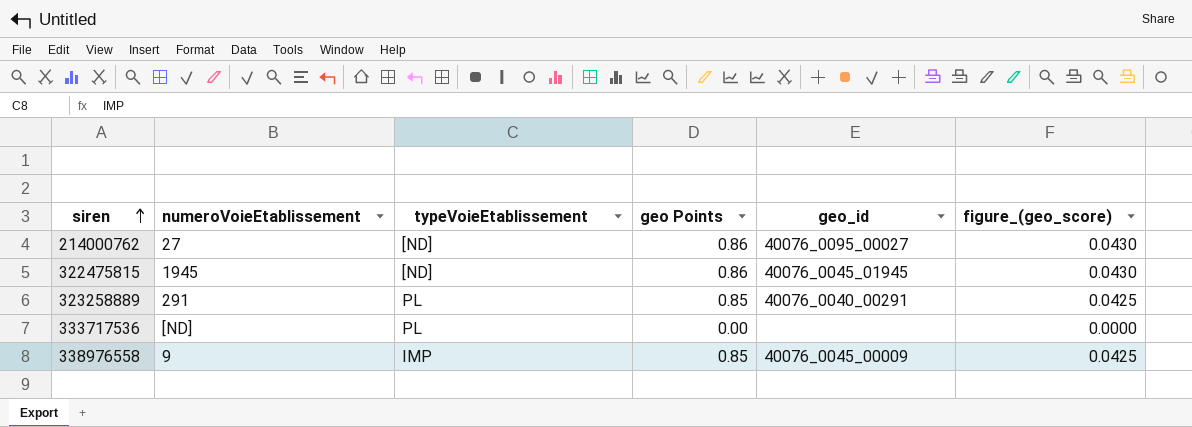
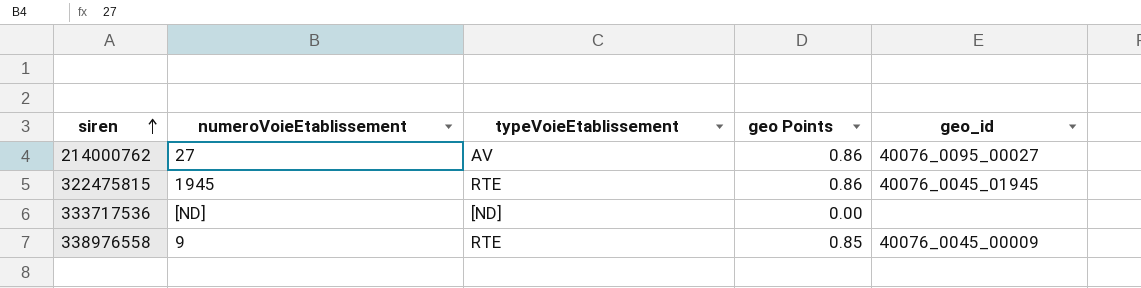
column figure_(geo_score) | formula: [geo Points] * 0.05 -> none
row 323258889: 291 | PL | 0.85 | 40076_0040_00291 | 0.0425 -> none
214000762 | typeVoieEtablissement: [ND] -> AV
322475815 | typeVoieEtablissement: [ND] -> RTE
333717536 | typeVoieEtablissement: PL -> [ND]
338976558 | typeVoieEtablissement: IMP -> RTE

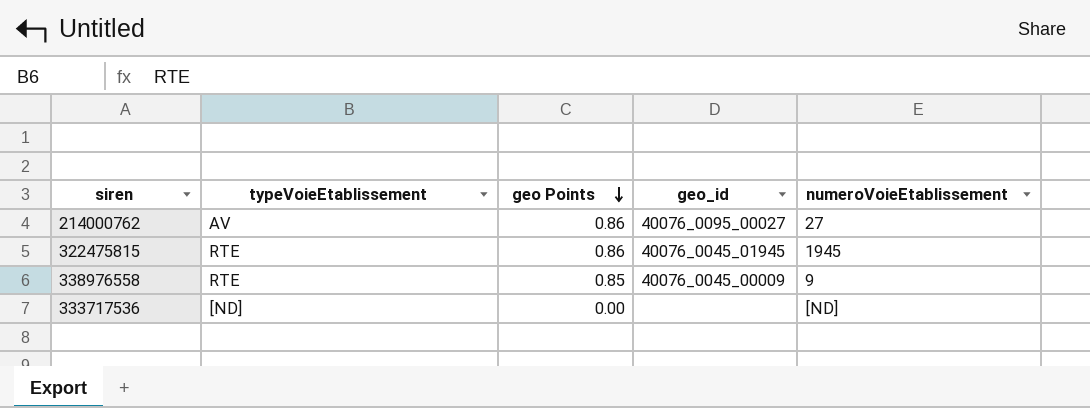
row order: siren ascending -> geo Points descending
column numeroVoieEtablissement | position: 2 -> 5

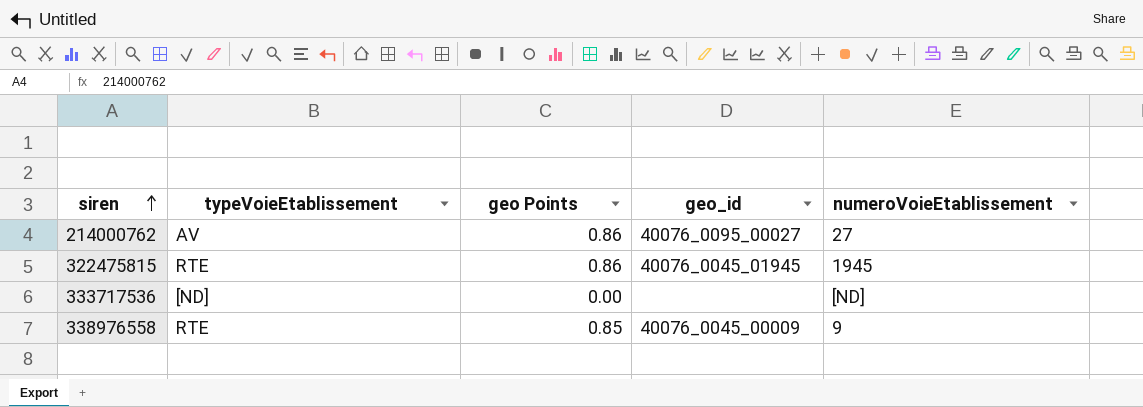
row order: geo Points descending -> siren ascending

